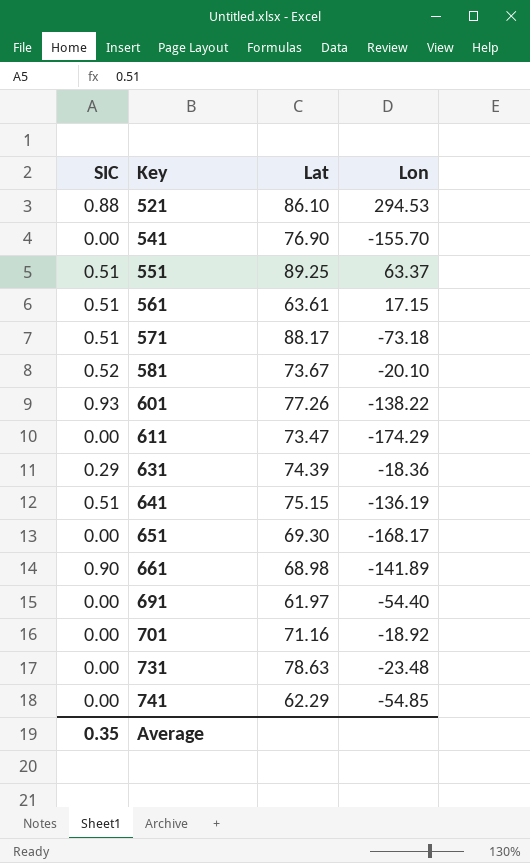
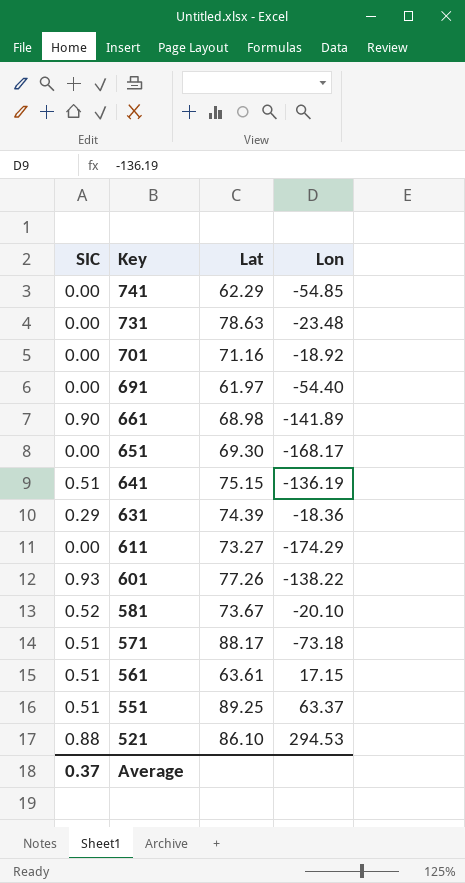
row order: Key ascending -> Key descending
row 541: 0.00 | 76.90 | -155.70 -> none
611 | Lat: 73.47 -> 73.27
Average | SIC: 0.35 -> 0.37

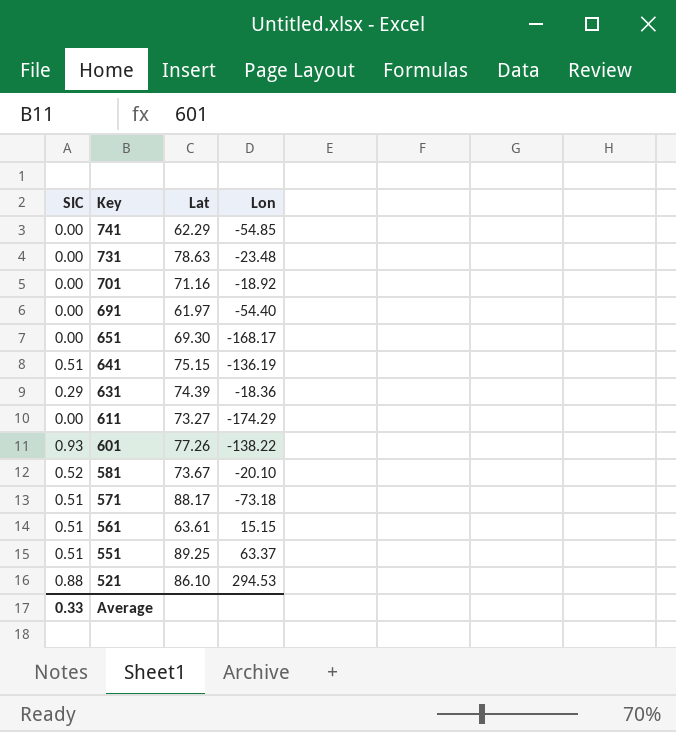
row 661: 0.90 | 68.98 | -141.89 -> none
561 | Lon: 17.15 -> 15.15
Average | SIC: 0.37 -> 0.33

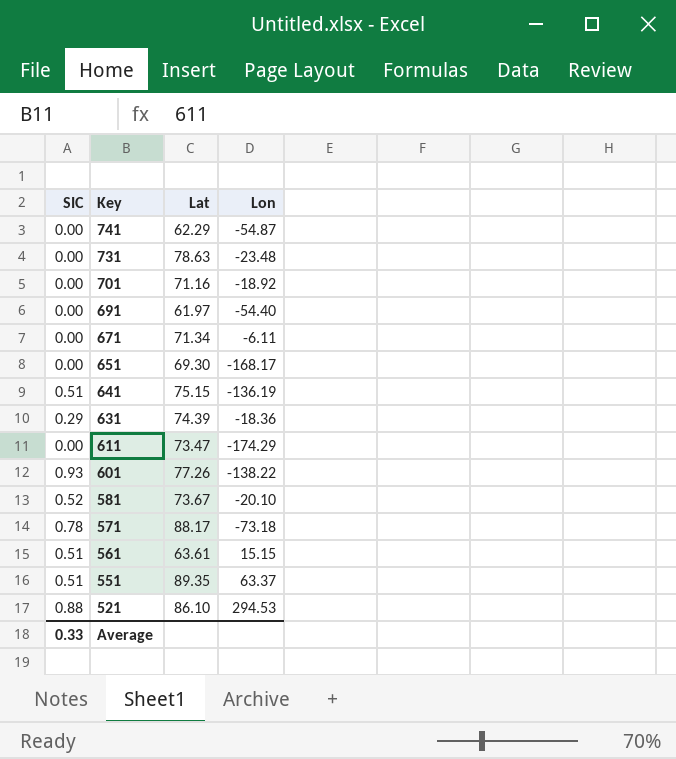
741 | Lon: -54.85 -> -54.87
row 671: none -> 0.00 | 71.34 | -6.11
611 | Lat: 73.27 -> 73.47
571 | SIC: 0.51 -> 0.78
551 | Lat: 89.25 -> 89.35

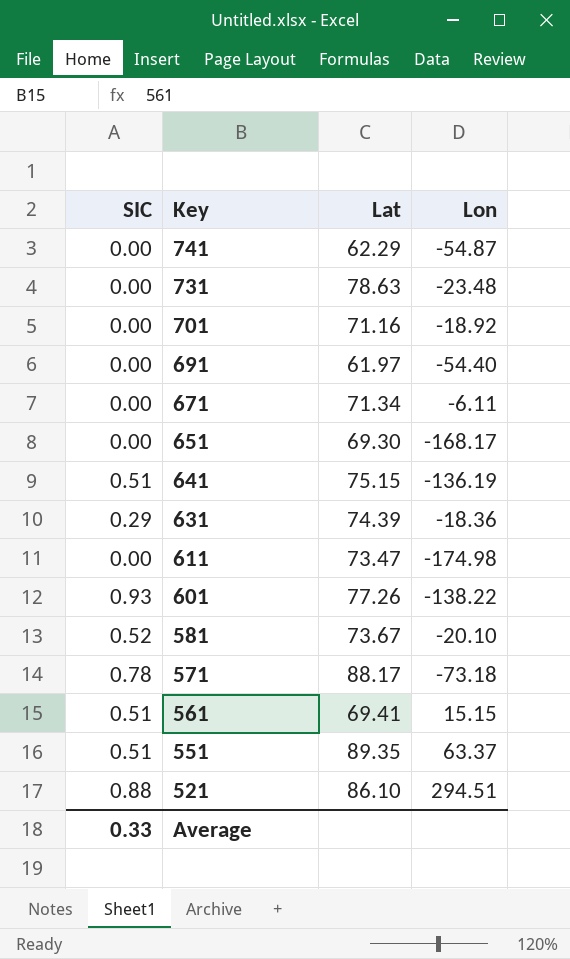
611 | Lon: -174.29 -> -174.98
561 | Lat: 63.61 -> 69.41
521 | Lon: 294.53 -> 294.51

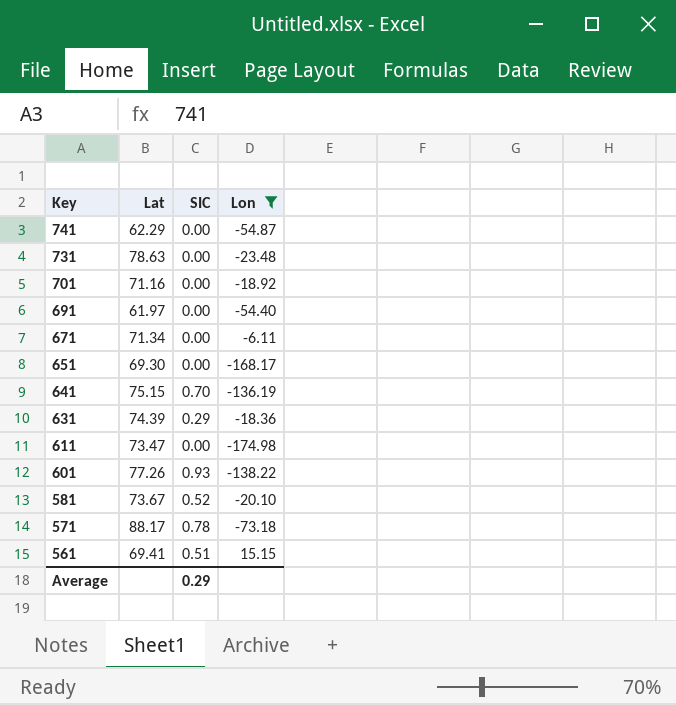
filter: none -> Lon <= 15.15
column SIC | position: 1 -> 3
641 | SIC: 0.51 -> 0.70
Average | SIC: 0.33 -> 0.29

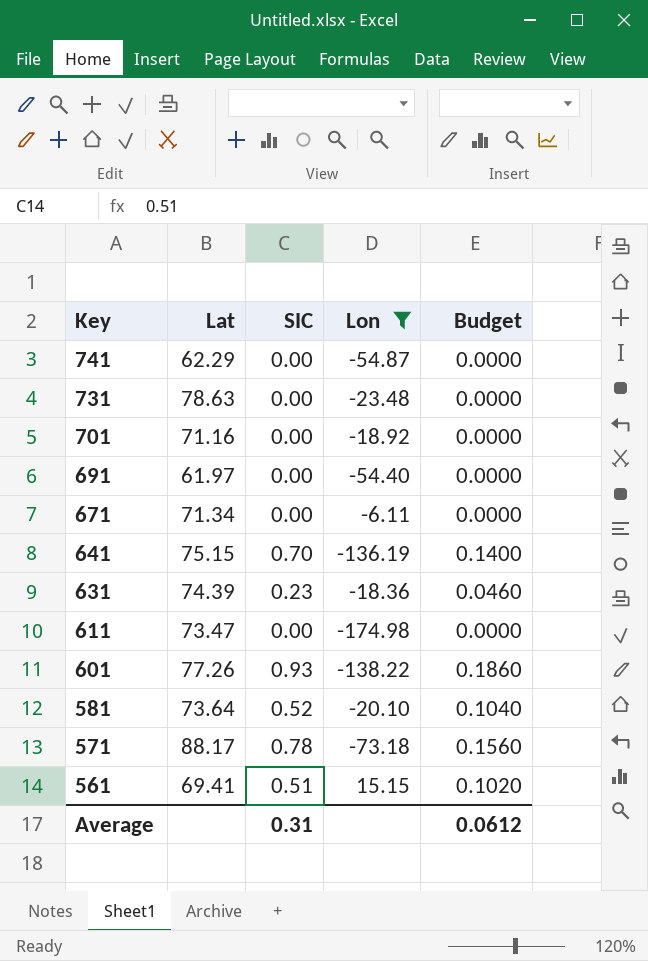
column Budget | formula: none -> [SIC] * 0.2
row 651: 69.30 | 0.00 | -168.17 -> none
631 | SIC: 0.29 -> 0.23
581 | Lat: 73.67 -> 73.64
Average | SIC: 0.29 -> 0.31

